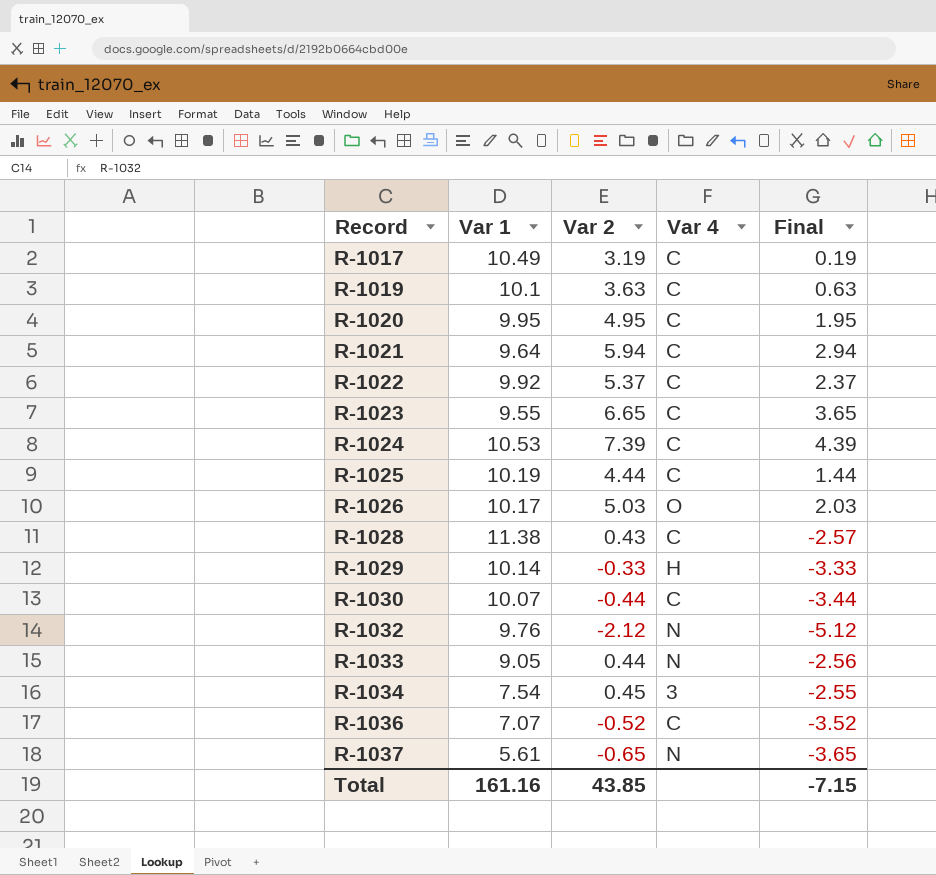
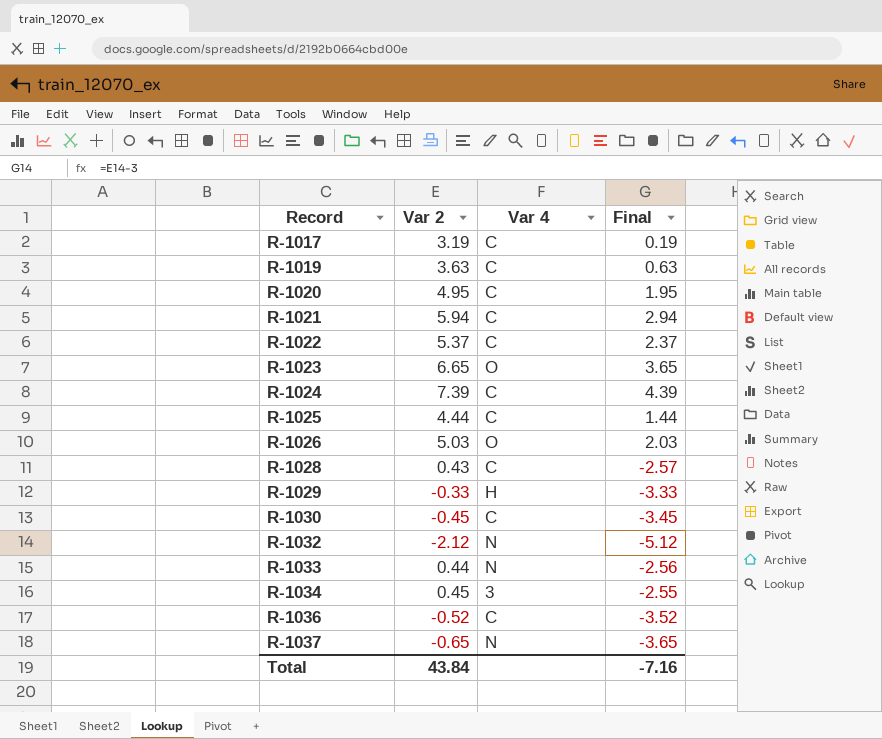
column Var 1 | position: 2 -> none
R-1023 | Var 4: C -> O
R-1030 | Var 2: -0.44 -> -0.45
R-1030 | Final: -3.44 -> -3.45
Total | Var 2: 43.85 -> 43.84
Total | Final: -7.15 -> -7.16

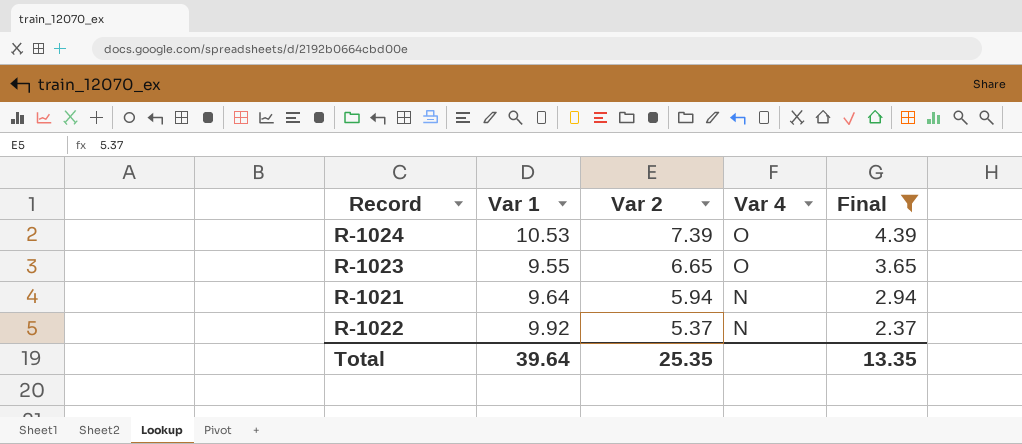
filter: none -> Final >= 2.37
row order: Record ascending -> Var 2 descending
column Var 1 | position: none -> 2
R-1024 | Var 4: C -> O
R-1021 | Var 4: C -> N
R-1022 | Var 4: C -> N
Total | Var 2: 43.84 -> 25.35
Total | Final: -7.16 -> 13.35

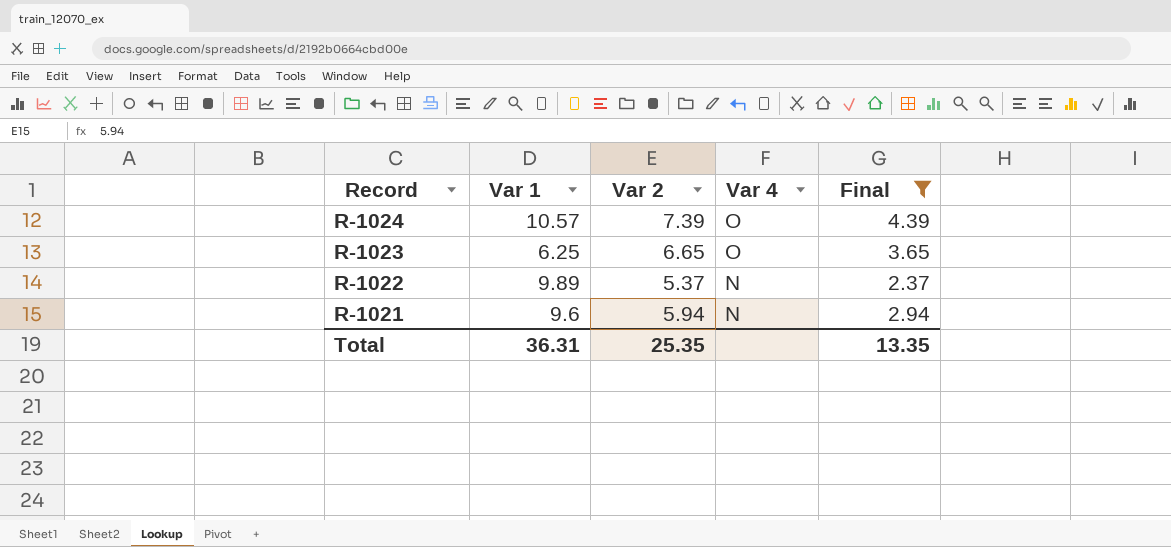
row order: Var 2 descending -> Record descending
R-1024 | Var 1: 10.53 -> 10.57
R-1023 | Var 1: 9.55 -> 6.25
R-1022 | Var 1: 9.92 -> 9.89
R-1021 | Var 1: 9.64 -> 9.6
Total | Var 1: 39.64 -> 36.31

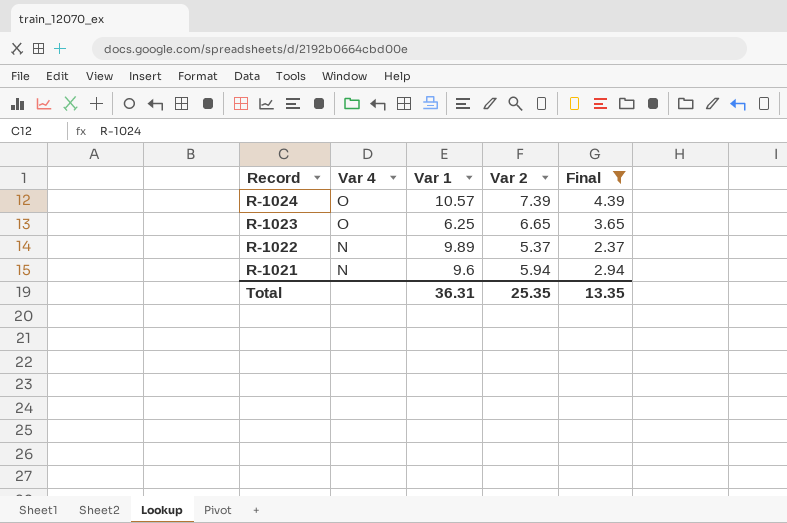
column Var 4 | position: 4 -> 2

